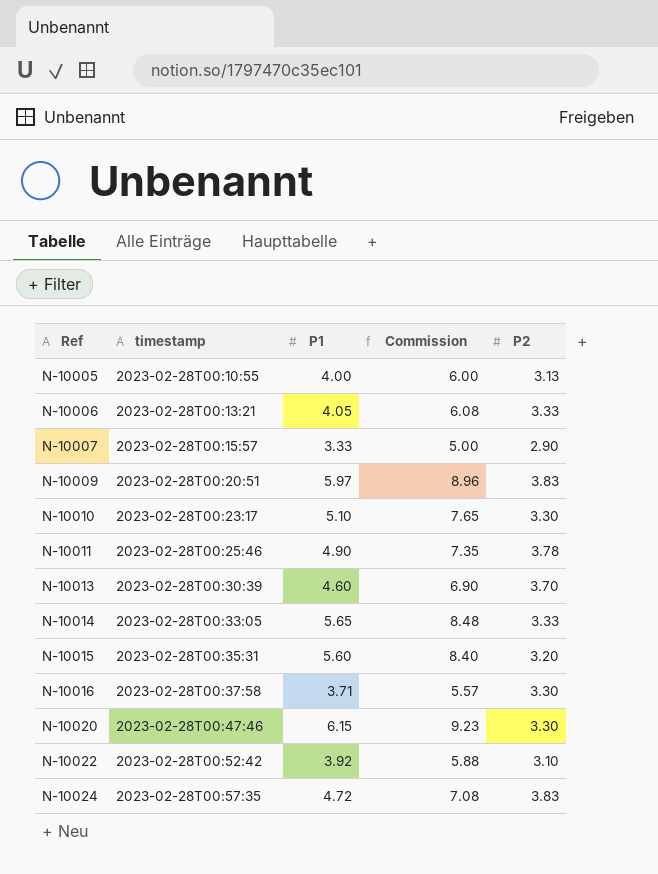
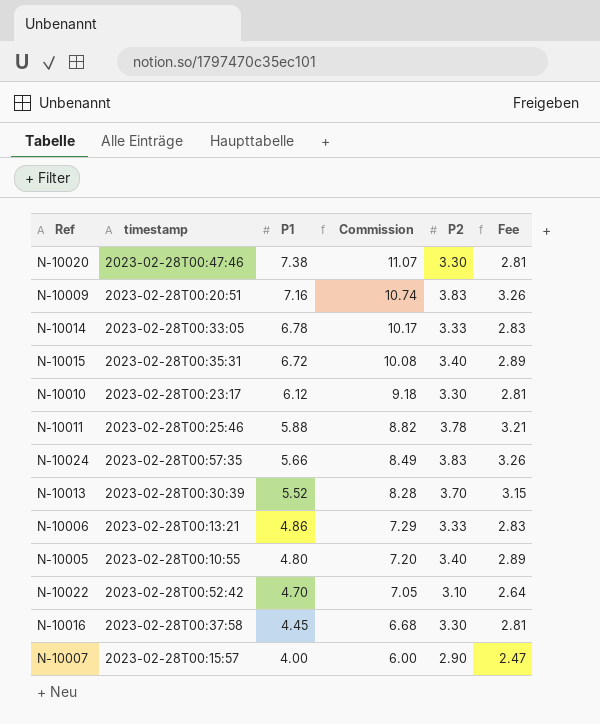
row order: Ref ascending -> P1 descending
column Fee | formula: none -> [P2] * 0.85
N-10020 | P1: 6.15 -> 7.38
N-10020 | Commission: 9.23 -> 11.07
N-10009 | P1: 5.97 -> 7.16
N-10009 | Commission: 8.96 -> 10.74
N-10014 | P1: 5.65 -> 6.78
N-10014 | Commission: 8.48 -> 10.17
N-10015 | P1: 5.60 -> 6.72
N-10015 | Commission: 8.40 -> 10.08
N-10015 | P2: 3.20 -> 3.40
N-10010 | P1: 5.10 -> 6.12
N-10010 | Commission: 7.65 -> 9.18
N-10011 | P1: 4.90 -> 5.88
N-10011 | Commission: 7.35 -> 8.82
N-10024 | P1: 4.72 -> 5.66
N-10024 | Commission: 7.08 -> 8.49
N-10013 | P1: 4.60 -> 5.52
N-10013 | Commission: 6.90 -> 8.28
N-10006 | P1: 4.05 -> 4.86
N-10006 | Commission: 6.08 -> 7.29
N-10005 | P1: 4.00 -> 4.80
N-10005 | Commission: 6.00 -> 7.20
N-10005 | P2: 3.13 -> 3.40
N-10022 | P1: 3.92 -> 4.70
N-10022 | Commission: 5.88 -> 7.05
N-10016 | P1: 3.71 -> 4.45
N-10016 | Commission: 5.57 -> 6.68
N-10007 | P1: 3.33 -> 4.00
N-10007 | Commission: 5.00 -> 6.00

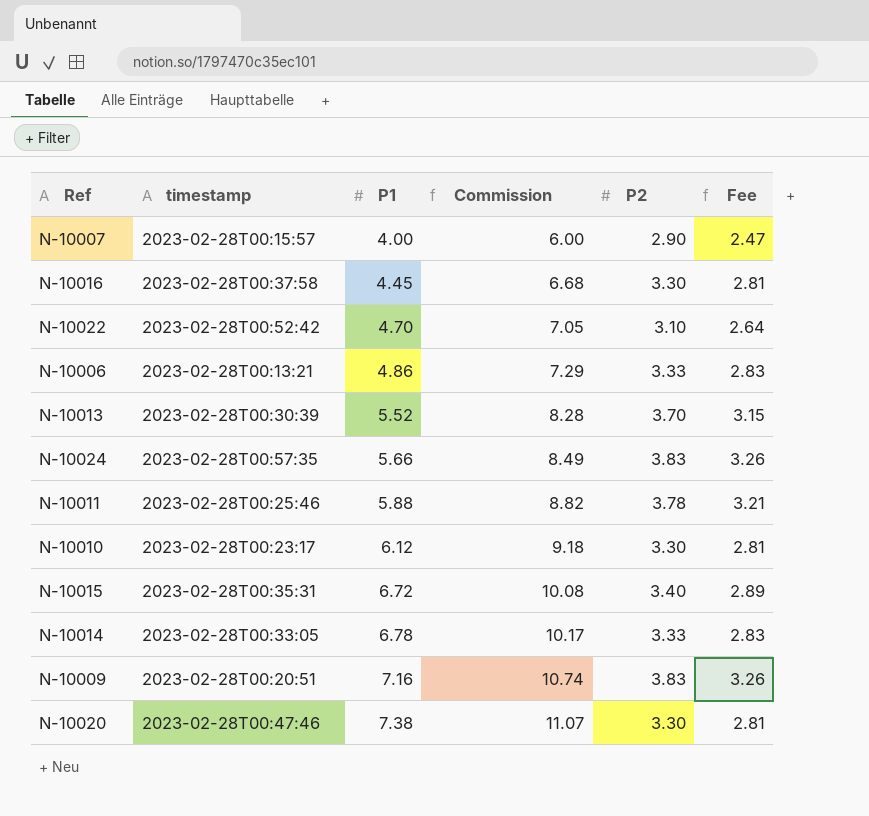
row order: P1 descending -> P1 ascending
row N-10005: 2023-02-28T00:10:55 | 4.80 | 7.20 | 3.40 | 2.89 -> none

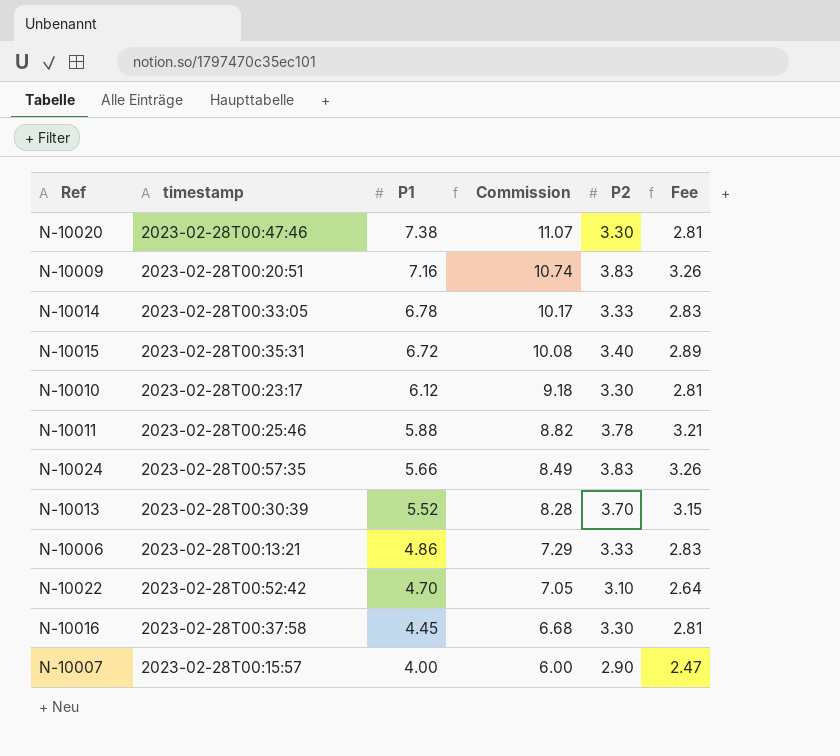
row order: P1 ascending -> P1 descending

